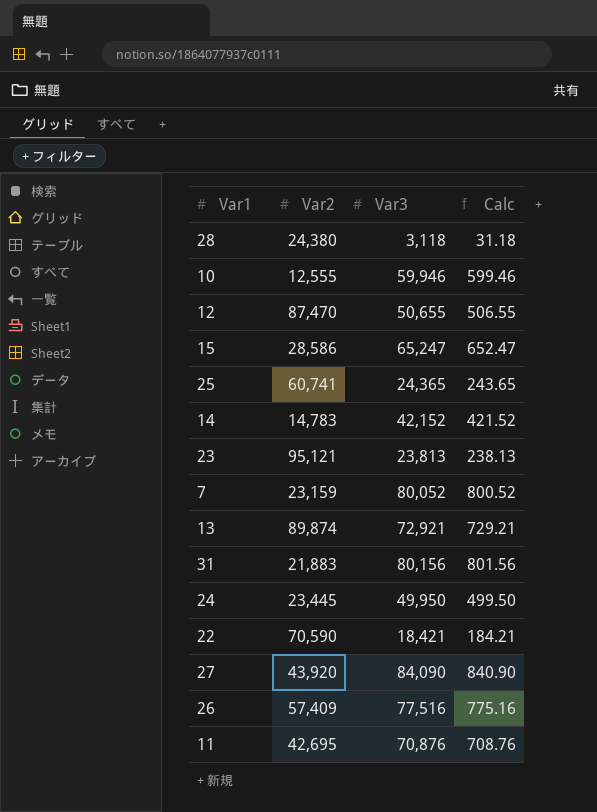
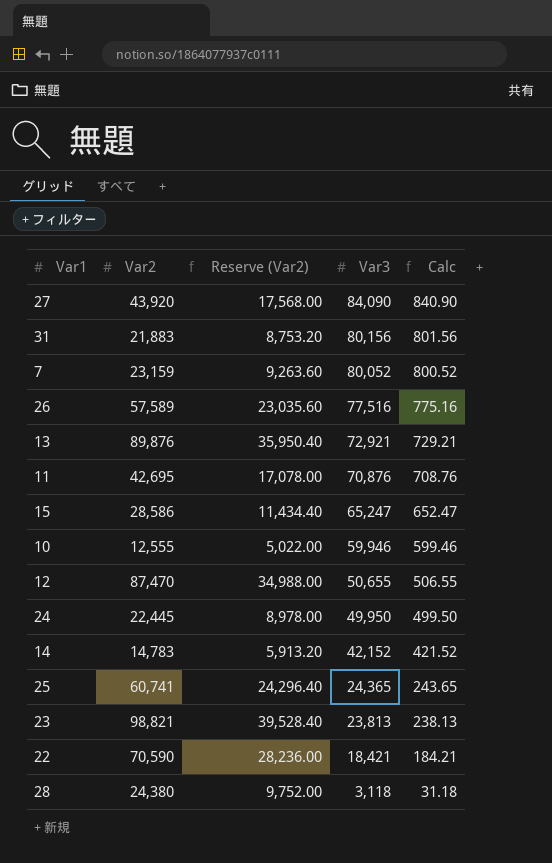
row order: none -> Var3 descending
column Reserve (Var2) | formula: none -> [Var2] * 0.4
26 | Var2: 57,409 -> 57,589
13 | Var2: 89,874 -> 89,876
24 | Var2: 23,445 -> 22,445
23 | Var2: 95,121 -> 98,821

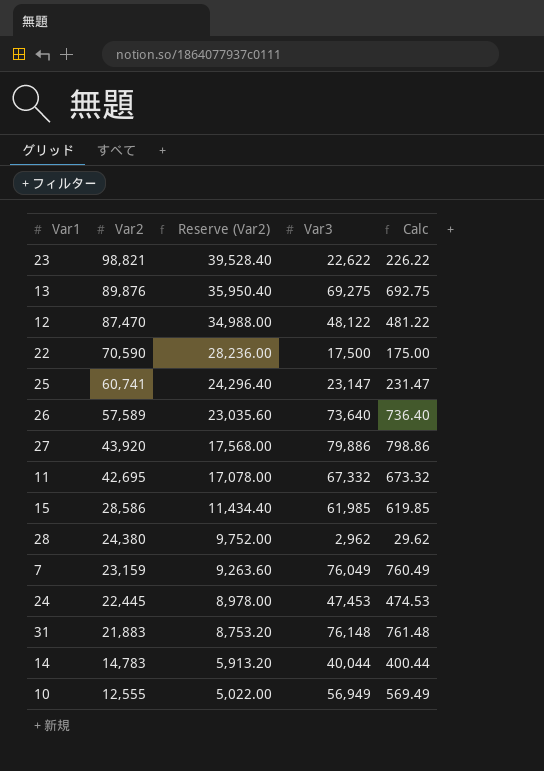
row order: Var3 descending -> Var2 descending
23 | Var3: 23,813 -> 22,622
23 | Calc: 238.13 -> 226.22
13 | Var3: 72,921 -> 69,275
13 | Calc: 729.21 -> 692.75
12 | Var3: 50,655 -> 48,122
12 | Calc: 506.55 -> 481.22
22 | Var3: 18,421 -> 17,500
22 | Calc: 184.21 -> 175.00
25 | Var3: 24,365 -> 23,147
25 | Calc: 243.65 -> 231.47
26 | Var3: 77,516 -> 73,640
26 | Calc: 775.16 -> 736.40
27 | Var3: 84,090 -> 79,886
27 | Calc: 840.90 -> 798.86
11 | Var3: 70,876 -> 67,332
11 | Calc: 708.76 -> 673.32
15 | Var3: 65,247 -> 61,985
15 | Calc: 652.47 -> 619.85
28 | Var3: 3,118 -> 2,962
28 | Calc: 31.18 -> 29.62
7 | Var3: 80,052 -> 76,049
7 | Calc: 800.52 -> 760.49
24 | Var3: 49,950 -> 47,453
24 | Calc: 499.50 -> 474.53
31 | Var3: 80,156 -> 76,148
31 | Calc: 801.56 -> 761.48
14 | Var3: 42,152 -> 40,044
14 | Calc: 421.52 -> 400.44
10 | Var3: 59,946 -> 56,949
10 | Calc: 599.46 -> 569.49

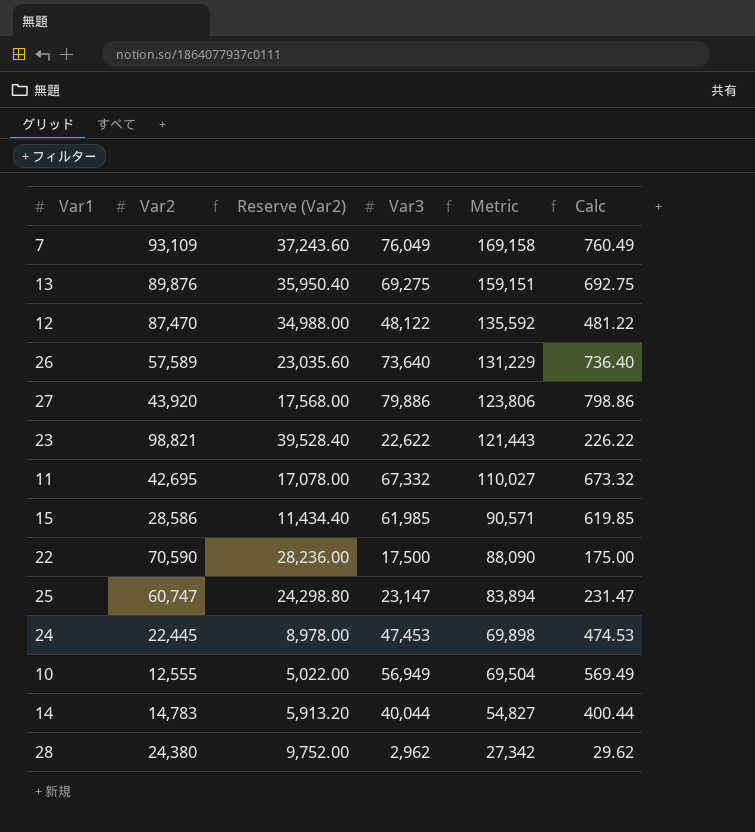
row order: Var2 descending -> Metric descending
column Metric | formula: none -> [Var2] + [Var3]
row 31: 21,883 | 8,753.20 | 76,148 | 761.48 -> none
7 | Var2: 23,159 -> 93,109
7 | Reserve (Var2): 9,263.60 -> 37,243.60
25 | Var2: 60,741 -> 60,747
25 | Reserve (Var2): 24,296.40 -> 24,298.80

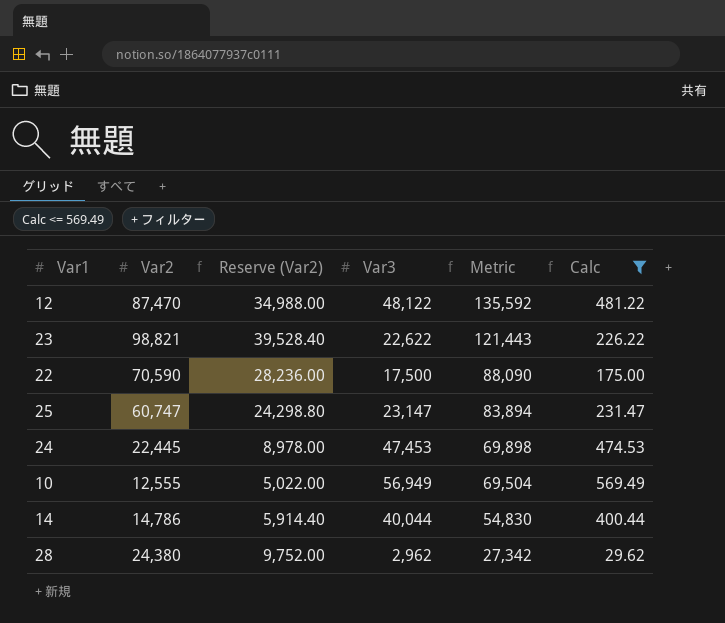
filter: none -> Calc <= 569.49
14 | Var2: 14,783 -> 14,786
14 | Reserve (Var2): 5,913.20 -> 5,914.40
14 | Metric: 54,827 -> 54,830

